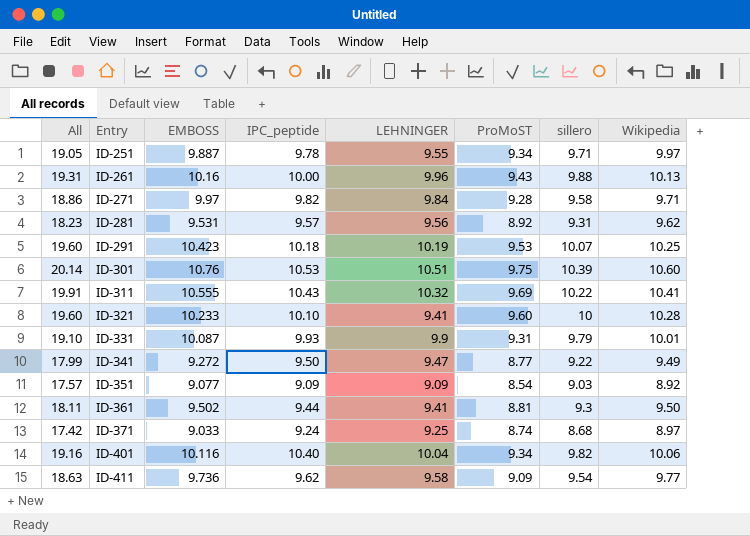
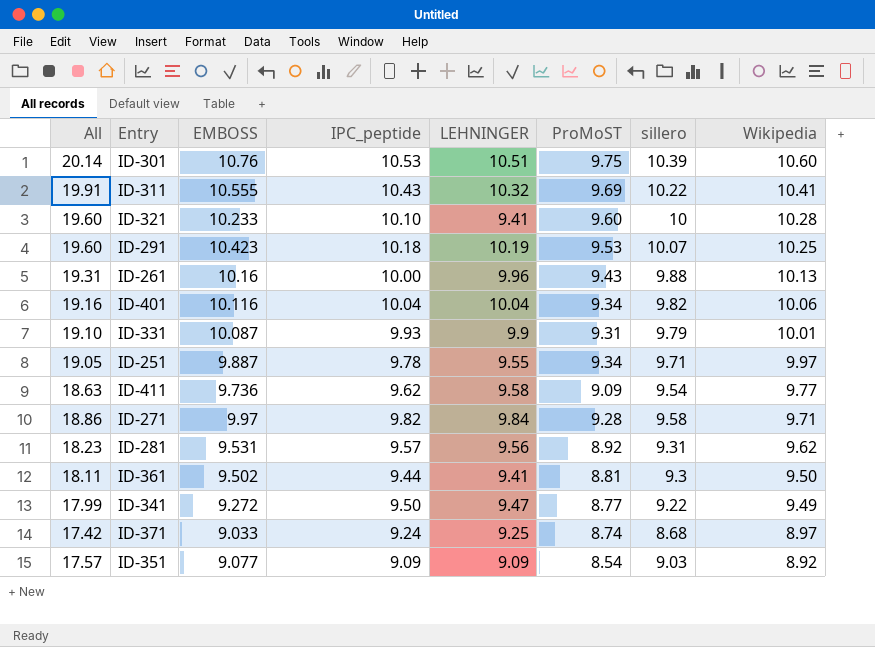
row order: Entry ascending -> Wikipedia descending
ID-401 | IPC_peptide: 10.40 -> 10.04

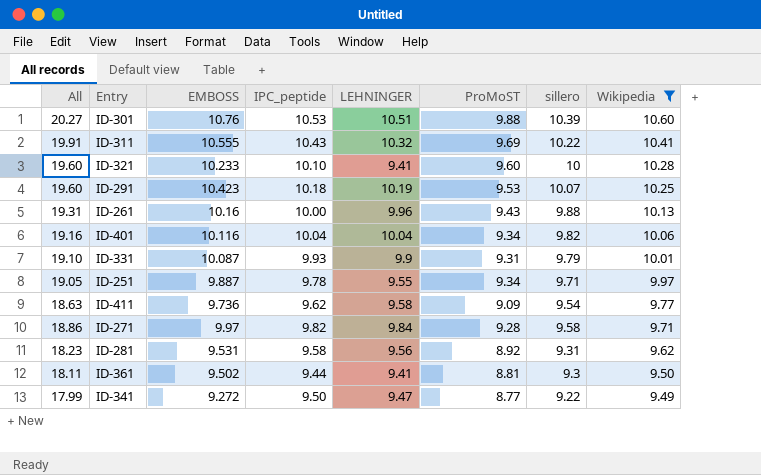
filter: none -> Wikipedia >= 9.49
ID-301 | All: 20.14 -> 20.27
ID-301 | ProMoST: 9.75 -> 9.88
ID-281 | IPC_peptide: 9.57 -> 9.58

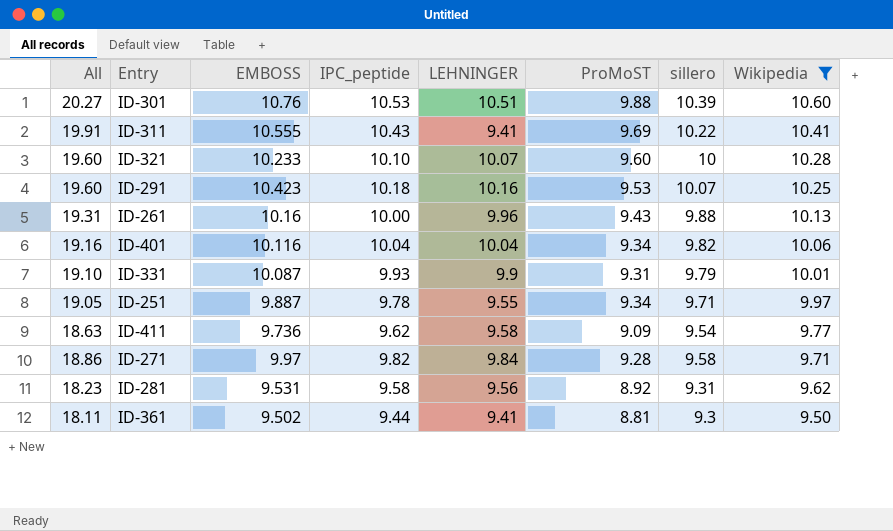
row ID-341: 17.99 | 9.272 | 9.50 | 9.47 | 8.77 | 9.22 | 9.49 -> none
ID-311 | LEHNINGER: 10.32 -> 9.41
ID-321 | LEHNINGER: 9.41 -> 10.07
ID-291 | LEHNINGER: 10.19 -> 10.16

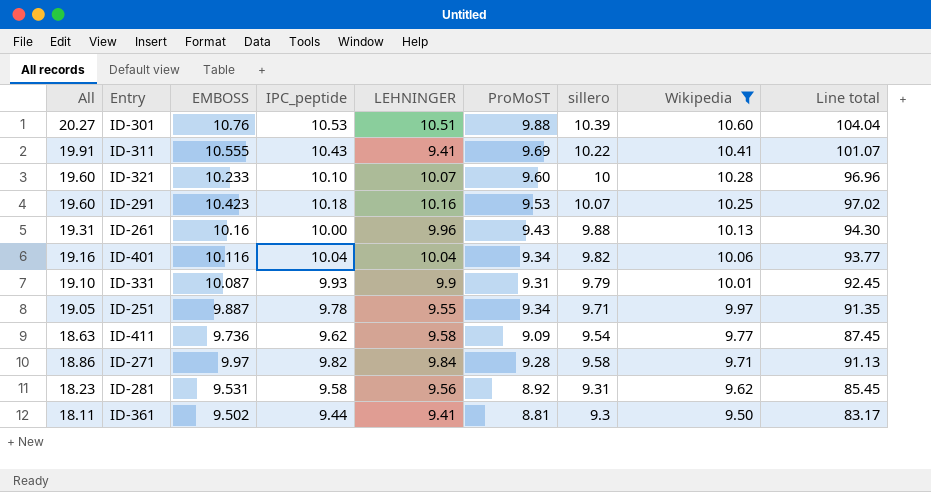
column Line total | formula: none -> [IPC_peptide] * [ProMoST]

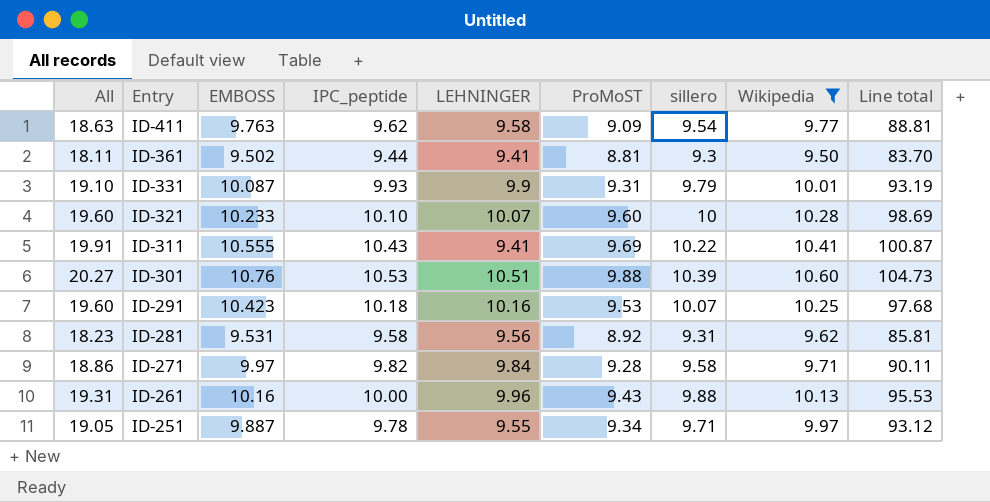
row order: Wikipedia descending -> Entry descending
column Line total | formula: [IPC_peptide] * [ProMoST] -> [ProMoST] * [Wikipedia]
row ID-401: 19.16 | 10.116 | 10.04 | 10.04 | 9.34 | 9.82 | 10.06 | 93.77 -> none
ID-411 | EMBOSS: 9.736 -> 9.763

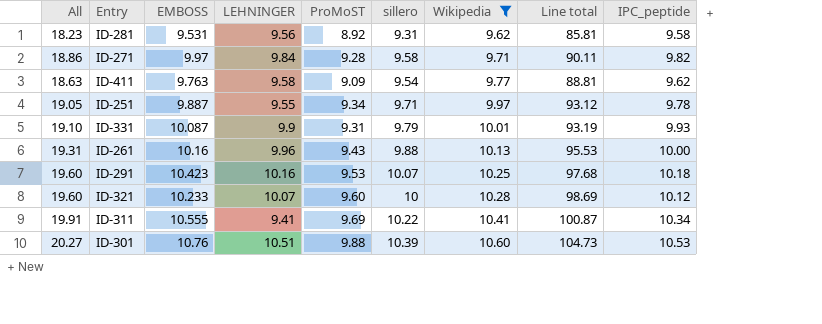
row order: Entry descending -> Wikipedia ascending
column IPC_peptide | position: 4 -> 9
row ID-361: 18.11 | 9.502 | 9.44 | 9.41 | 8.81 | 9.3 | 9.50 | 83.70 -> none
ID-321 | IPC_peptide: 10.10 -> 10.12
ID-311 | IPC_peptide: 10.43 -> 10.34

